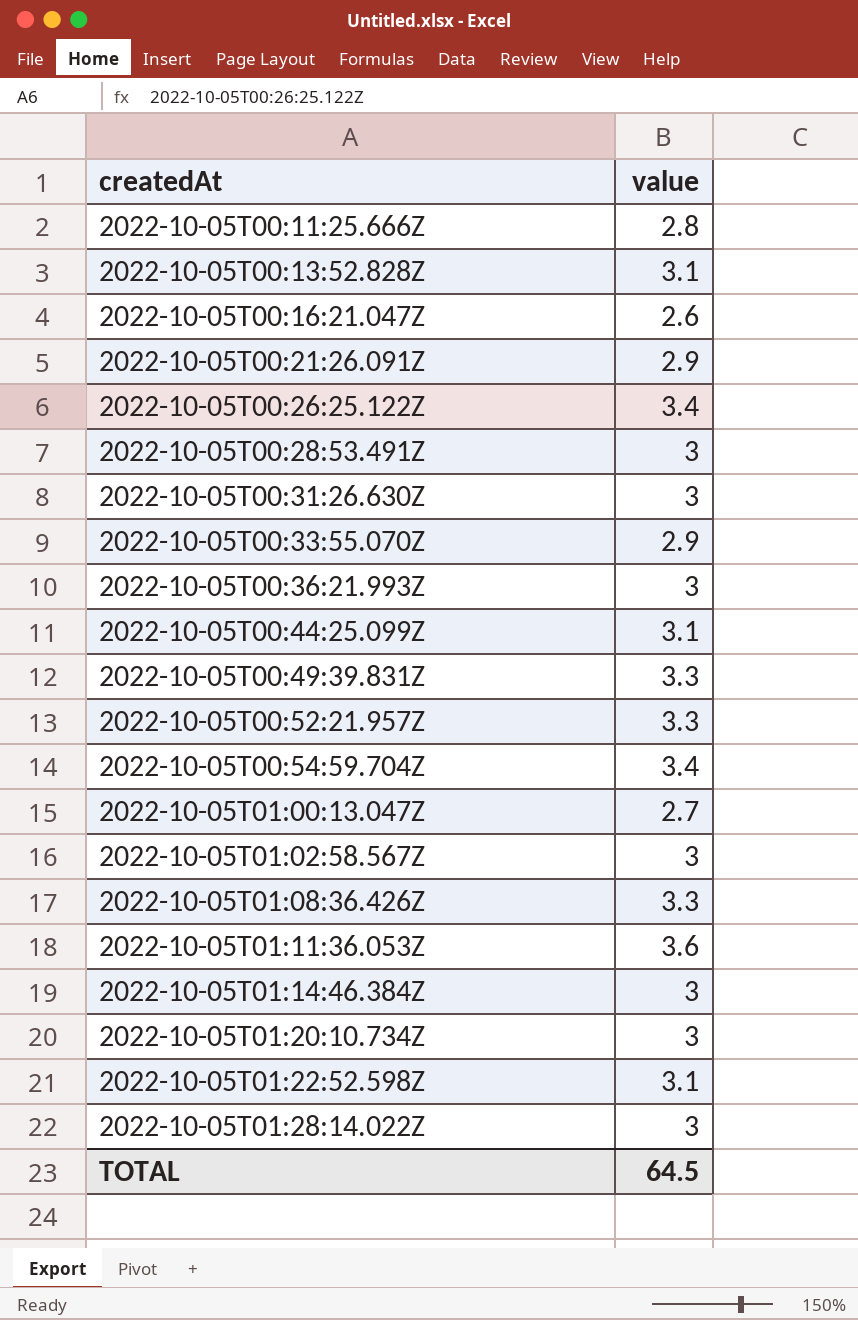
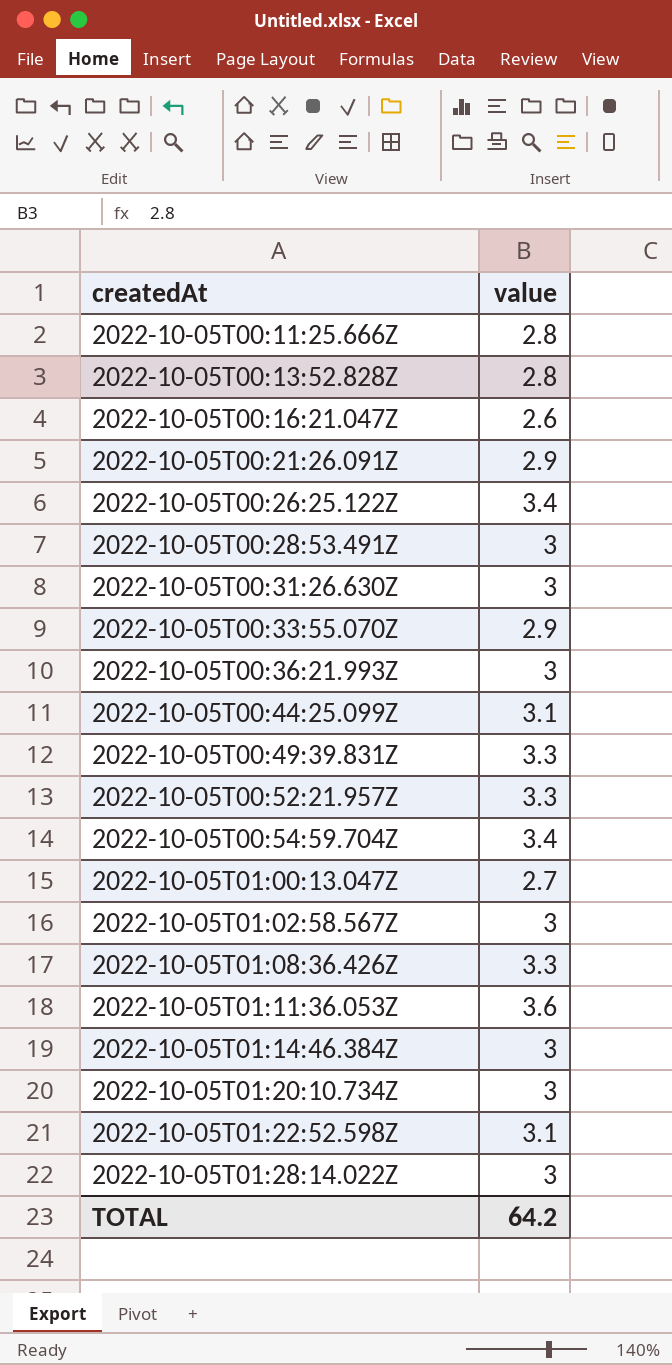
2022-10-05T00:13:52.828Z | value: 3.1 -> 2.8
TOTAL | value: 64.5 -> 64.2

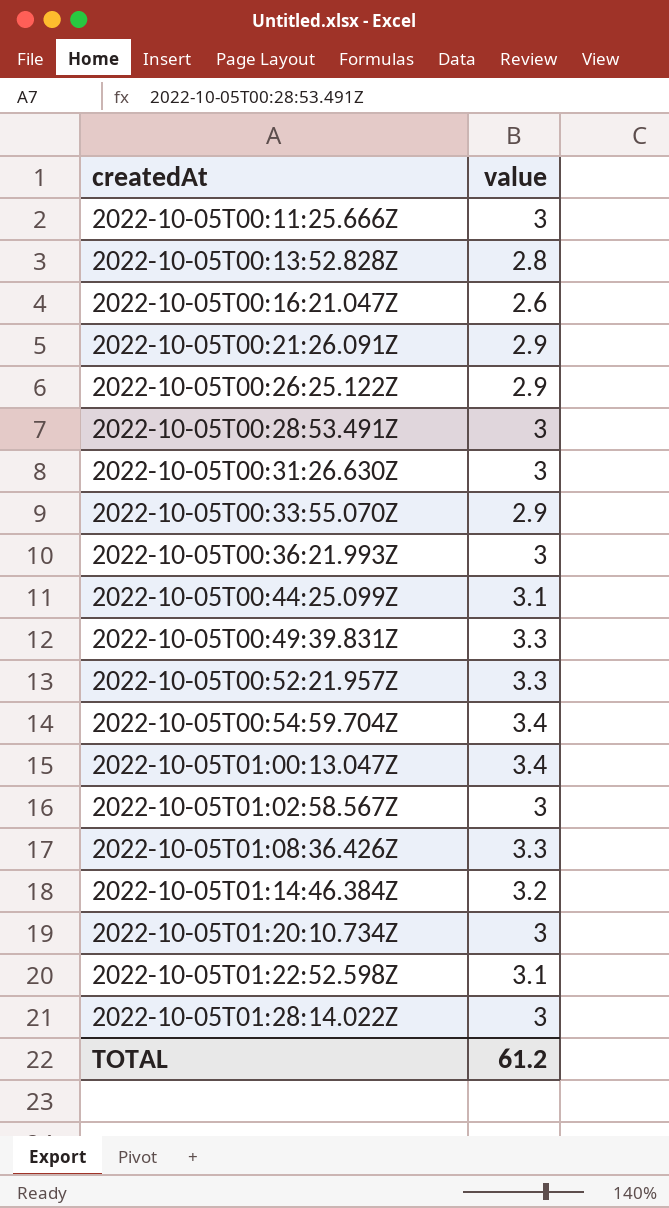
row 2022-10-05T01:11:36.053Z: 3.6 -> none
2022-10-05T00:11:25.666Z | value: 2.8 -> 3
2022-10-05T00:26:25.122Z | value: 3.4 -> 2.9
2022-10-05T01:00:13.047Z | value: 2.7 -> 3.4
2022-10-05T01:14:46.384Z | value: 3 -> 3.2
TOTAL | value: 64.2 -> 61.2

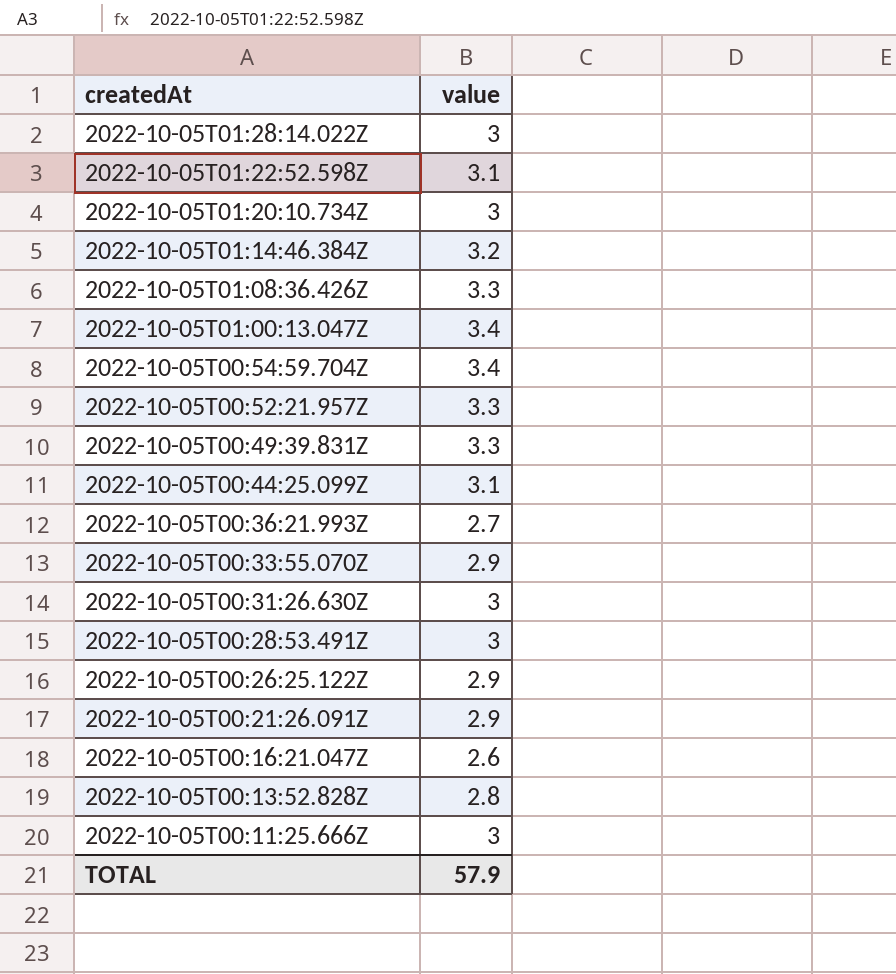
row order: createdAt ascending -> createdAt descending
row 2022-10-05T01:02:58.567Z: 3 -> none
2022-10-05T00:36:21.993Z | value: 3 -> 2.7
TOTAL | value: 61.2 -> 57.9

